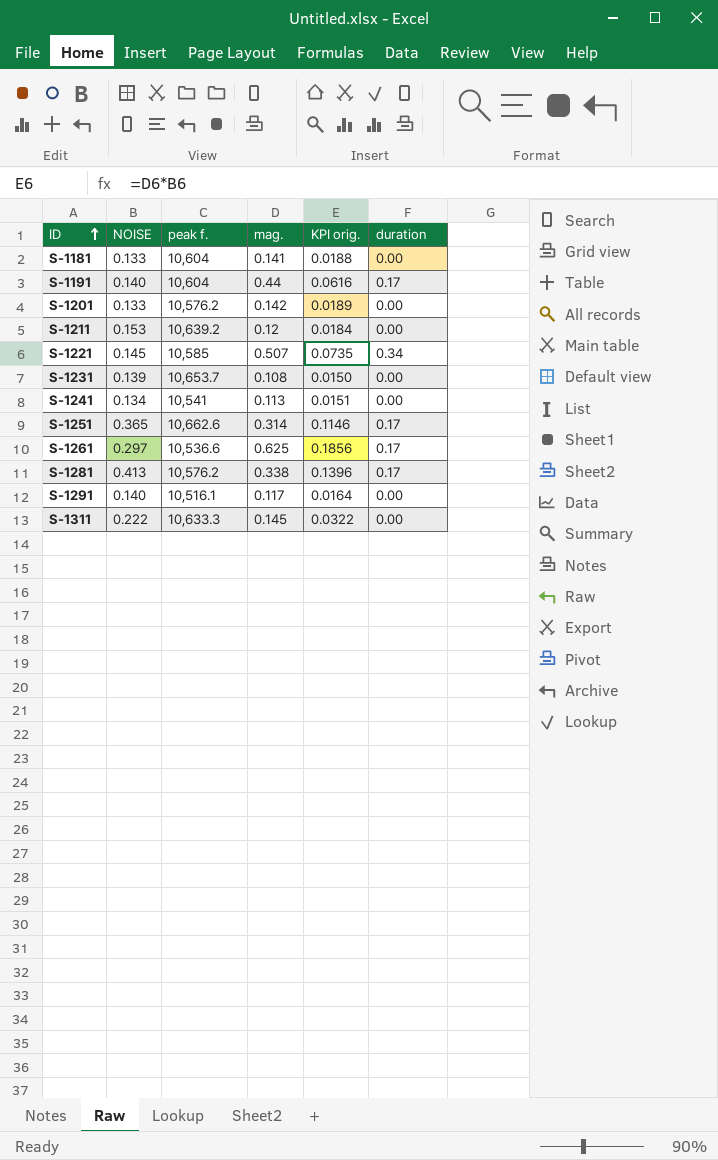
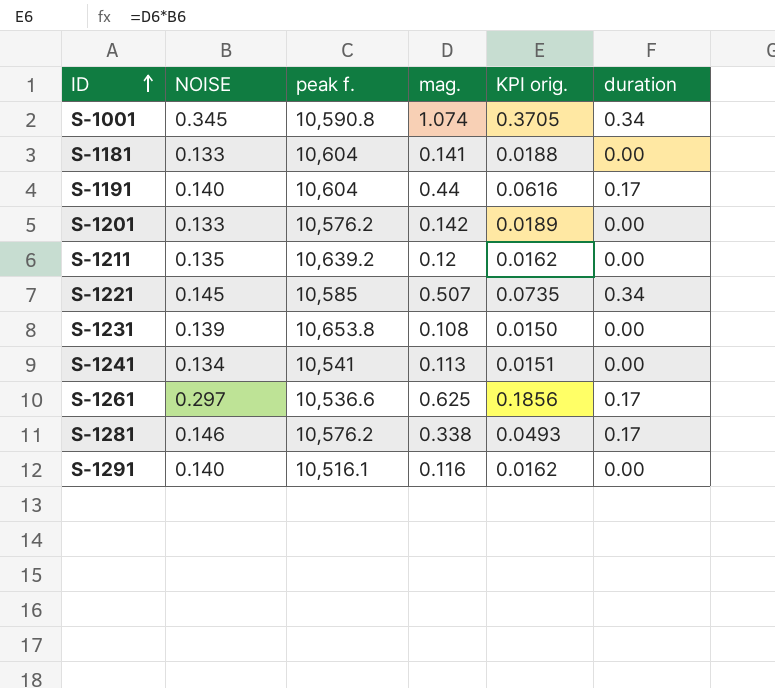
row S-1251: 0.365 | 10,662.6 | 0.314 | 0.1146 | 0.17 -> none
row S-1311: 0.222 | 10,633.3 | 0.145 | 0.0322 | 0.00 -> none
row S-1001: none -> 0.345 | 10,590.8 | 1.074 | 0.3705 | 0.34
S-1211 | NOISE: 0.153 -> 0.135
S-1211 | KPI orig.: 0.0184 -> 0.0162
S-1231 | peak f.: 10,653.7 -> 10,653.8
S-1281 | NOISE: 0.413 -> 0.146
S-1281 | KPI orig.: 0.1396 -> 0.0493
S-1291 | mag.: 0.117 -> 0.116
S-1291 | KPI orig.: 0.0164 -> 0.0162

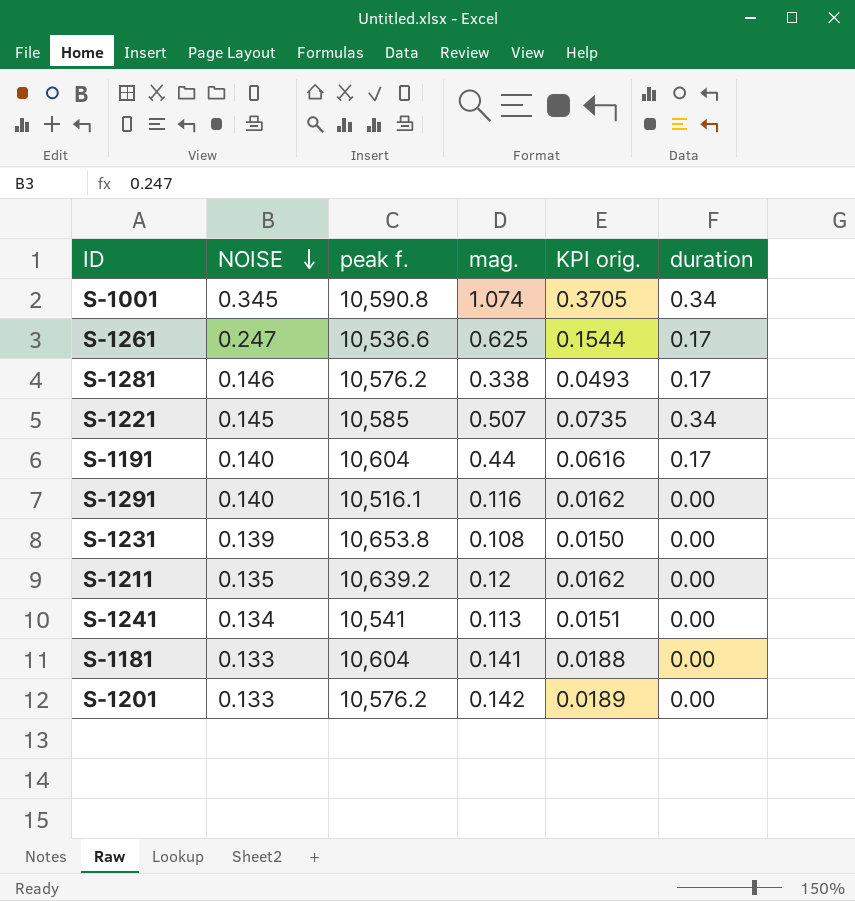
row order: ID ascending -> NOISE descending
S-1261 | NOISE: 0.297 -> 0.247
S-1261 | KPI orig.: 0.1856 -> 0.1544

